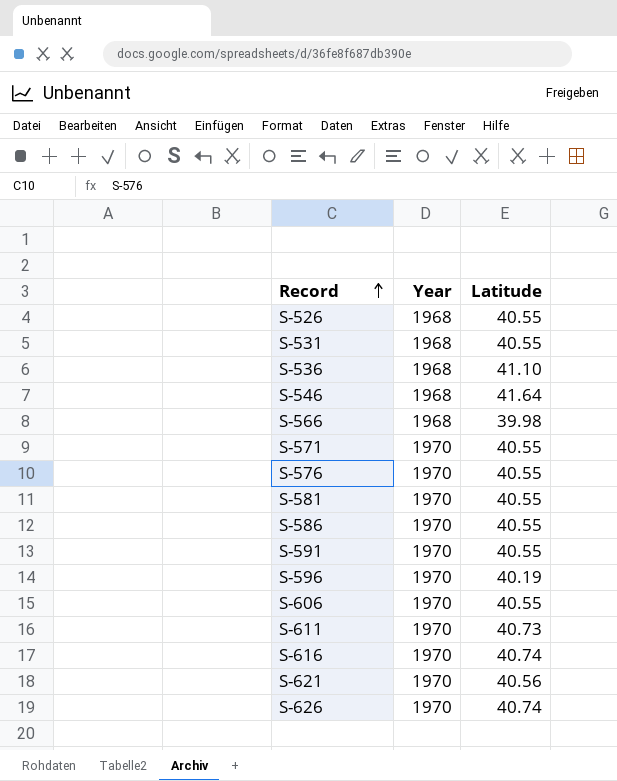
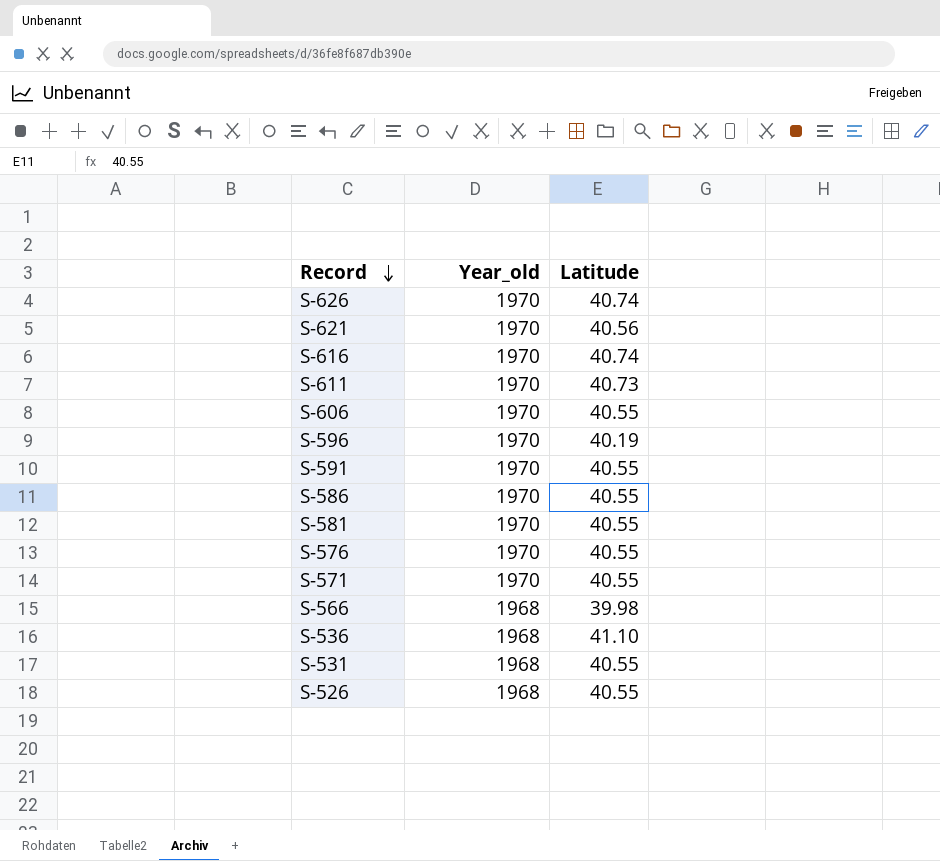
row order: Record ascending -> Record descending
column name: Year -> Year_old
row S-546: 1968 | 41.64 -> none

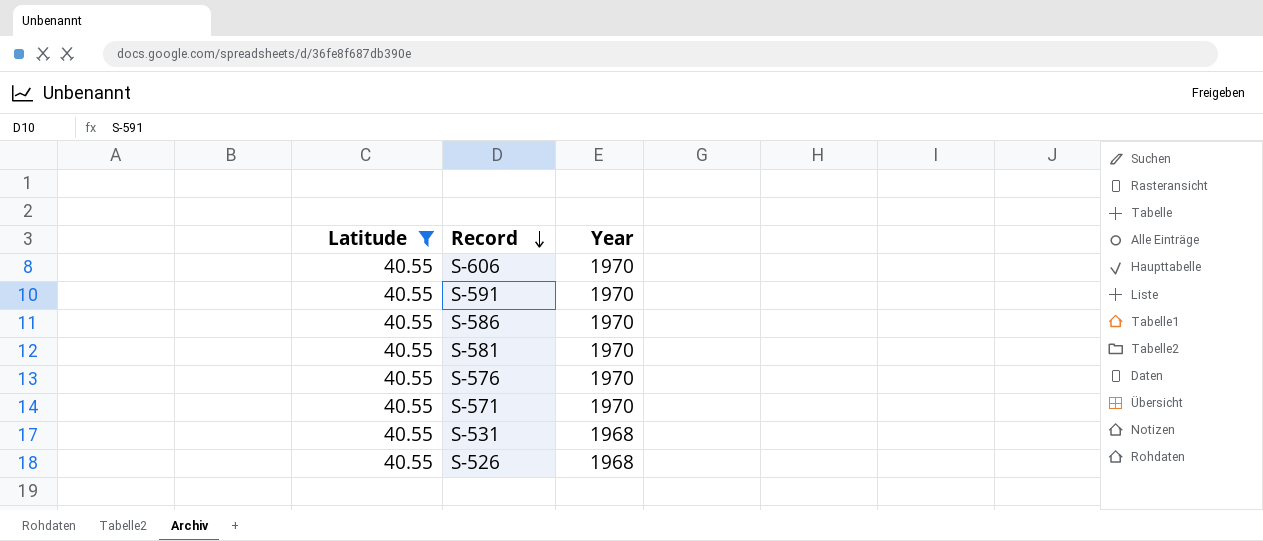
filter: none -> Latitude = 40.55
column Latitude | position: 3 -> 1
column name: Year_old -> Year

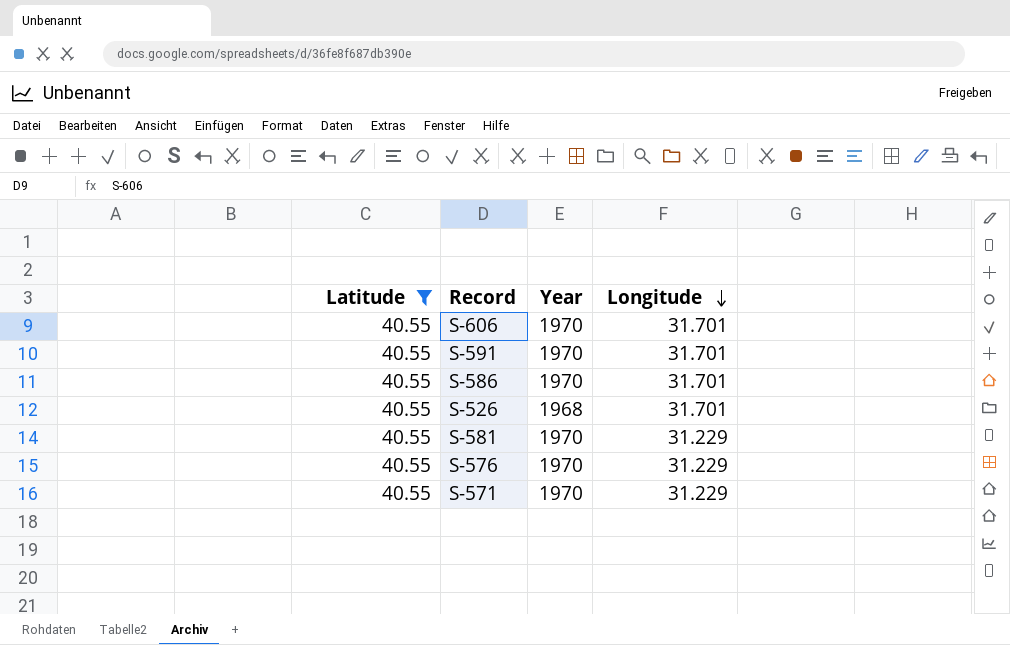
row order: Record descending -> Longitude descending
column Longitude | position: none -> 4
row S-531: 40.55 | 1968 -> none

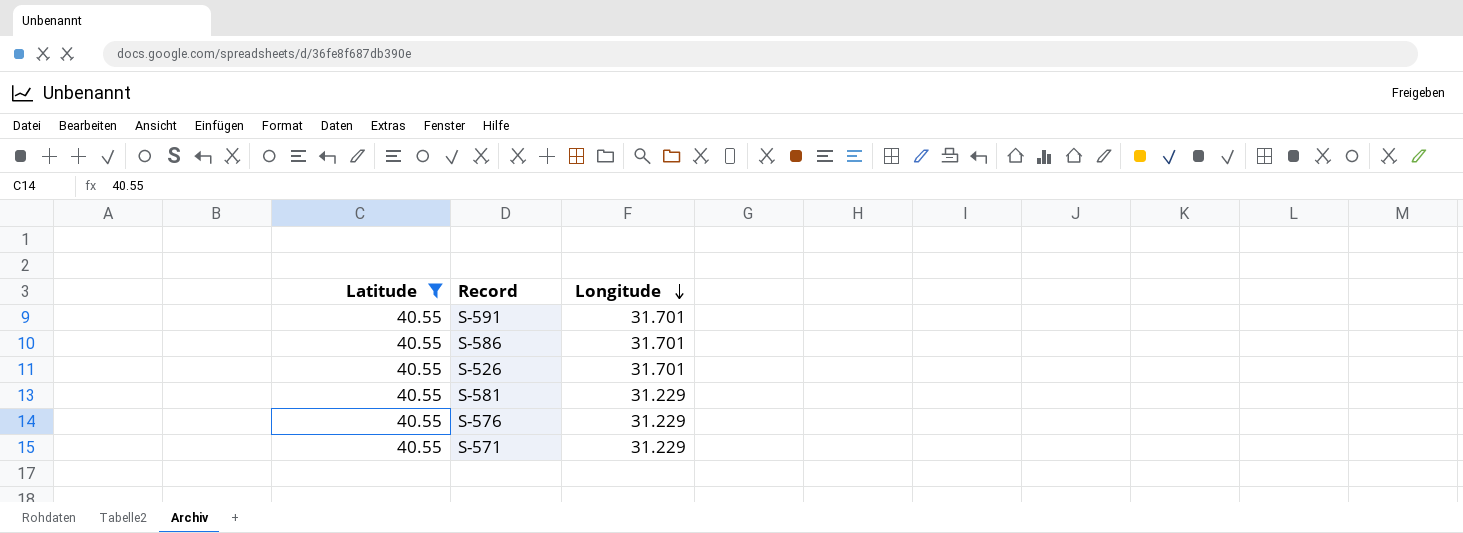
column Year | position: 3 -> none
row S-606: 40.55 | 1970 | 31.701 -> none

